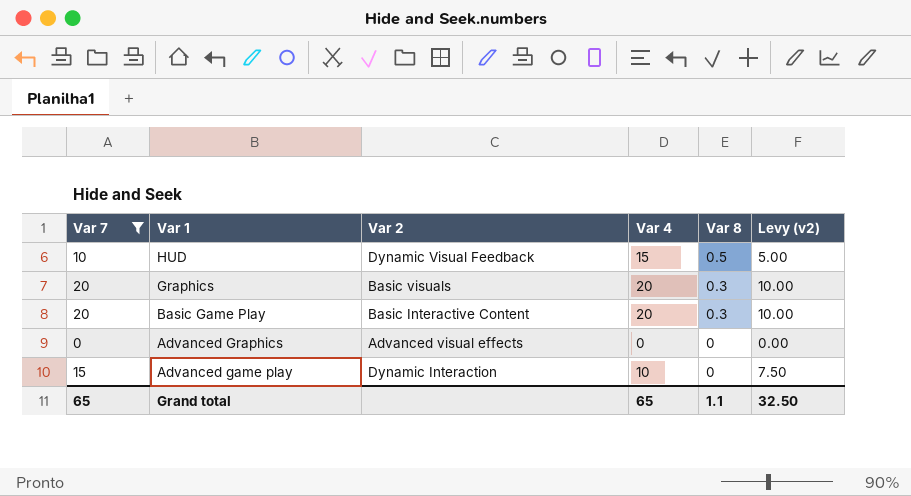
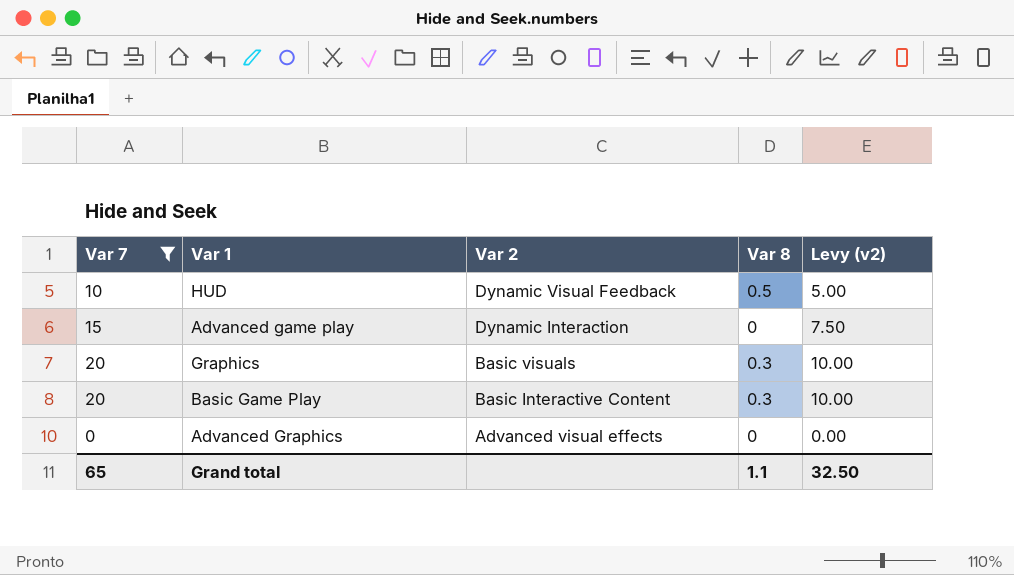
row order: Var 1 descending -> Var 2 descending
column Var 4 | position: 4 -> none

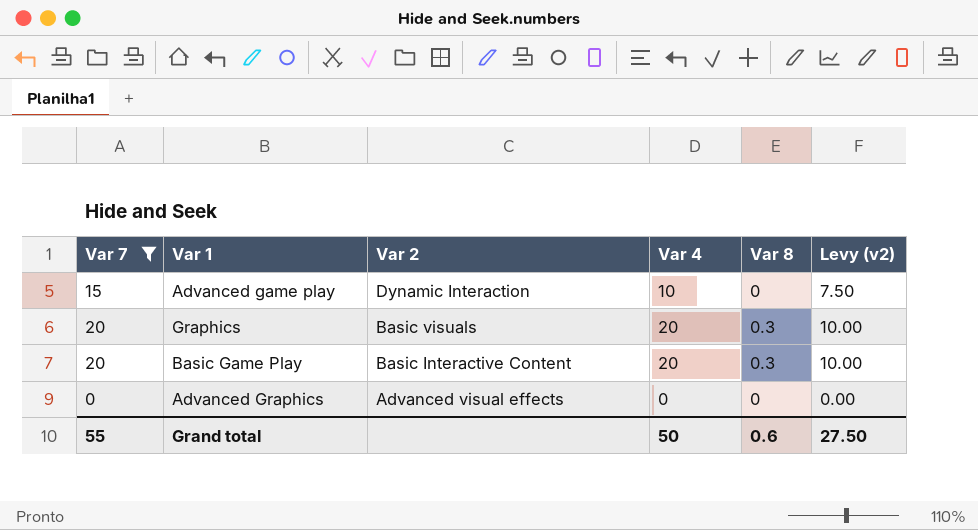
column Var 4 | position: none -> 4
row HUD: 10 | Dynamic Visual Feedback | 0.5 | 5.00 -> none
Grand total | Var 7: 65 -> 55
Grand total | Var 8: 1.1 -> 0.6
Grand total | Levy (v2): 32.50 -> 27.50

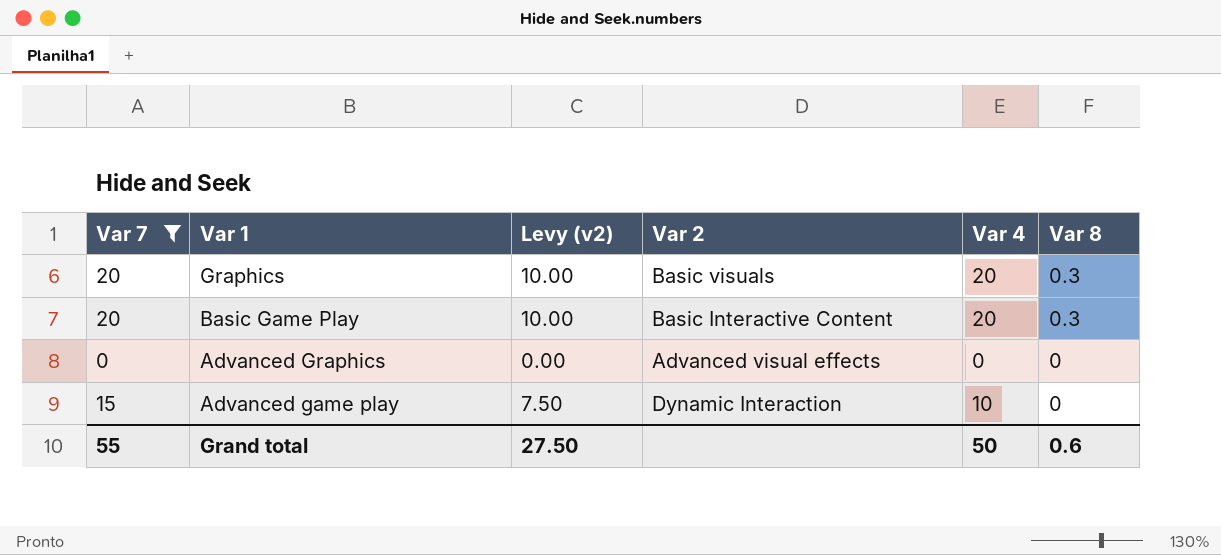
row order: Var 2 descending -> Var 1 descending
column Levy (v2) | position: 6 -> 3

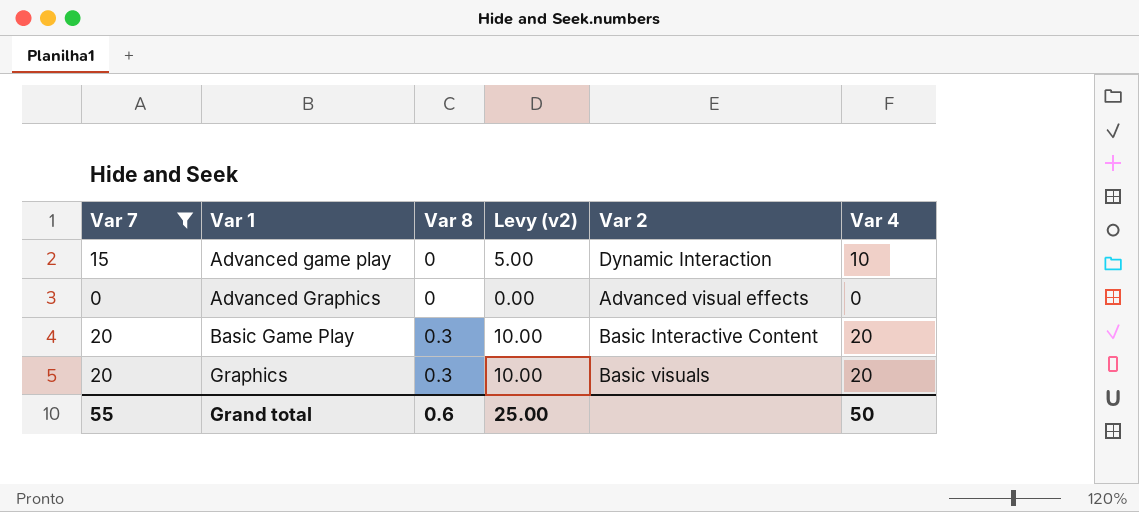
row order: Var 1 descending -> Var 1 ascending
column Var 8 | position: 6 -> 3
column Levy (v2) | formula: [Var 7] * 0.5 -> [Var 4] * 0.5
Grand total | Levy (v2): 27.50 -> 25.00

